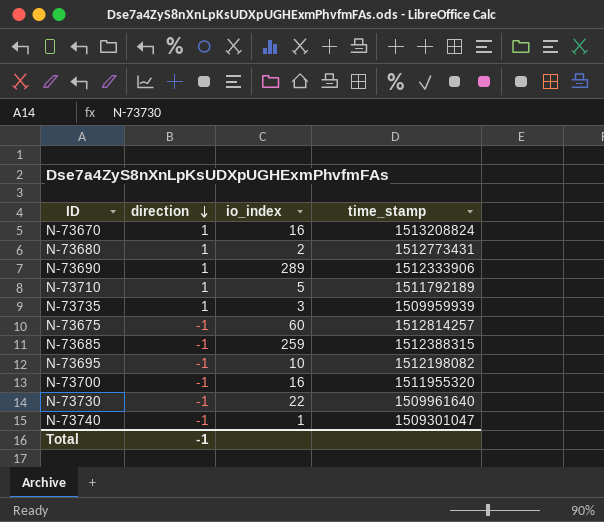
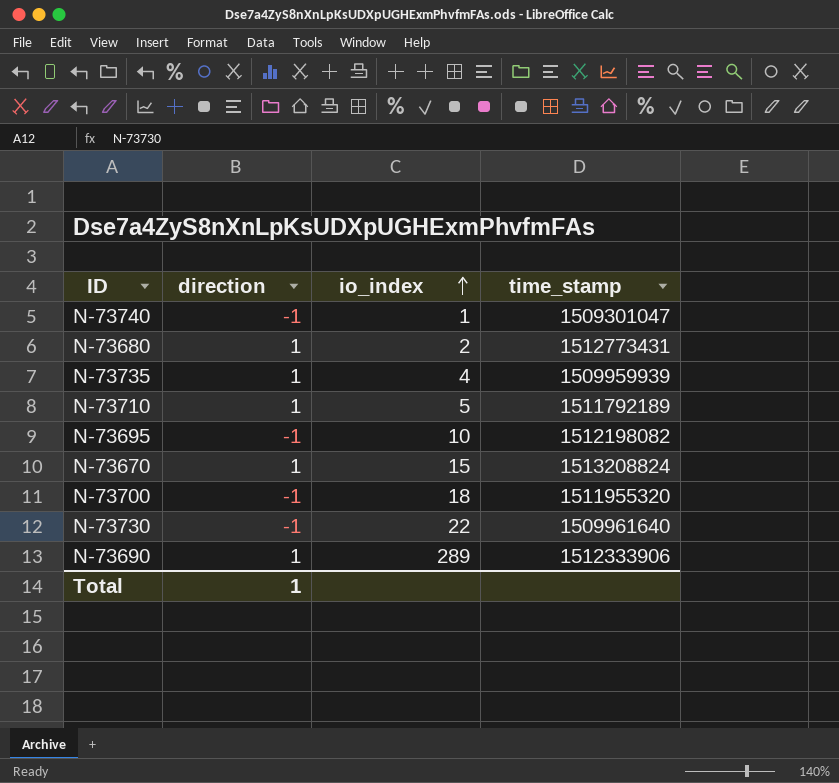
row order: direction descending -> io_index ascending
row N-73675: -1 | 60 | 1512814257 -> none
row N-73685: -1 | 259 | 1512388315 -> none
N-73735 | io_index: 3 -> 4
N-73670 | io_index: 16 -> 15
N-73700 | io_index: 16 -> 18
Total | direction: -1 -> 1

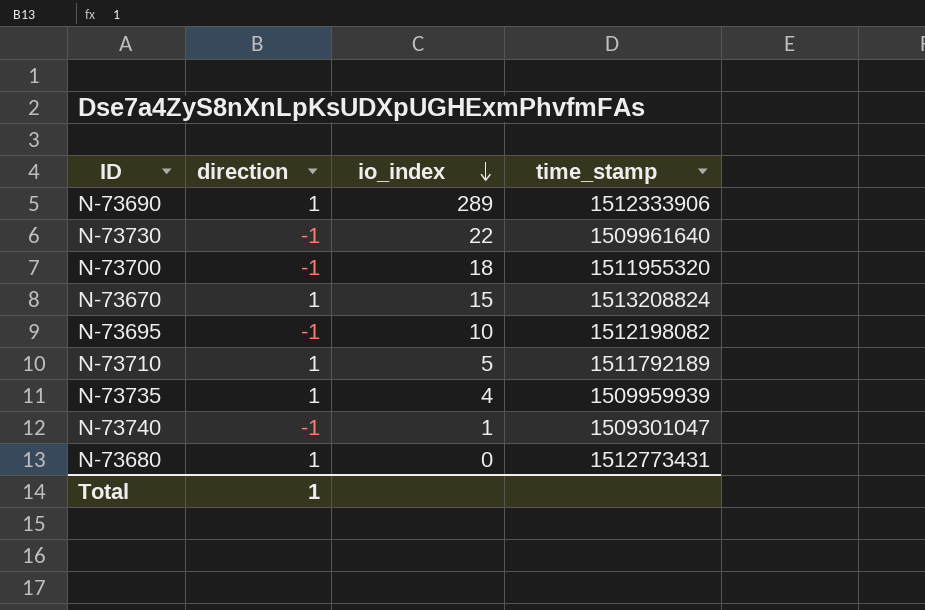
row order: io_index ascending -> io_index descending
N-73680 | io_index: 2 -> 0

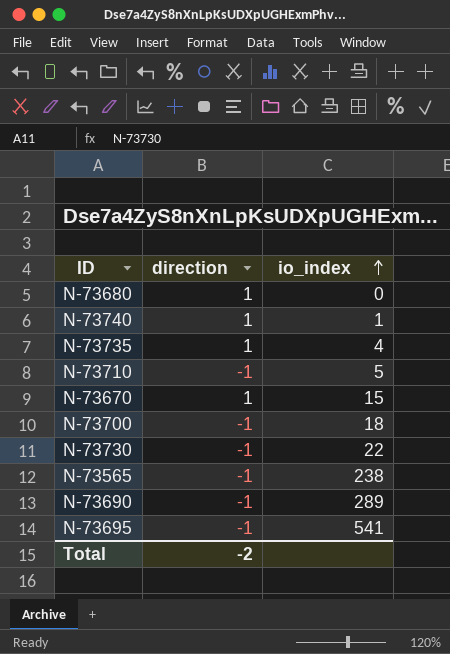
row order: io_index descending -> io_index ascending
column time_stamp | position: 4 -> none
N-73740 | direction: -1 -> 1
N-73710 | direction: 1 -> -1
row N-73565: none -> -1 | 238
N-73690 | direction: 1 -> -1
N-73695 | io_index: 10 -> 541
Total | direction: 1 -> -2

